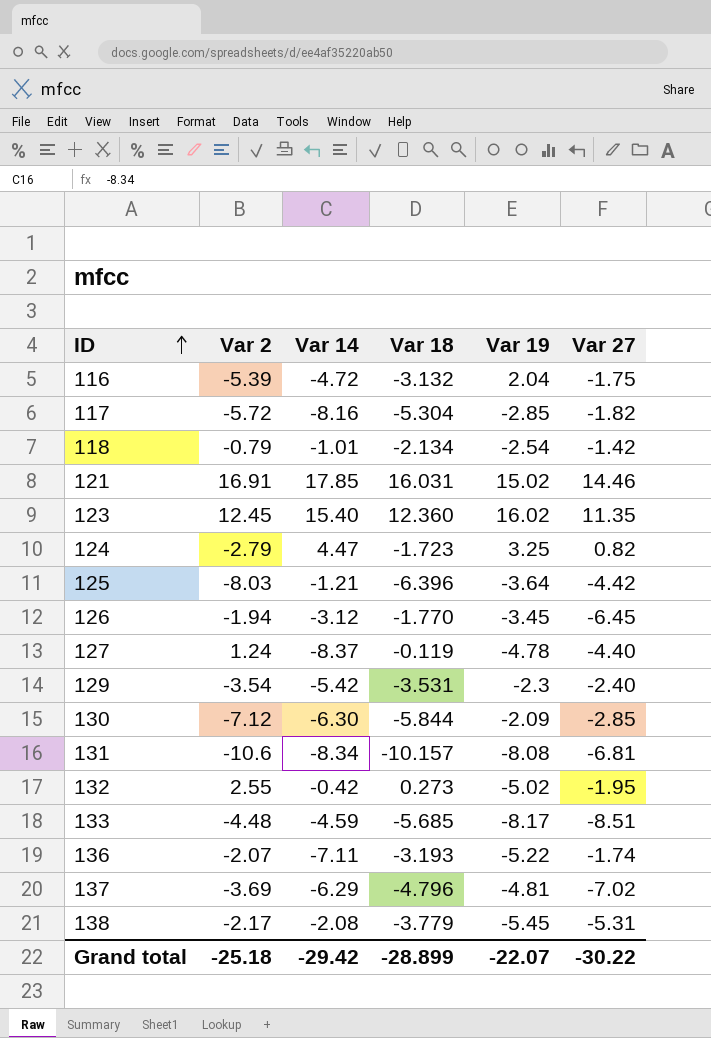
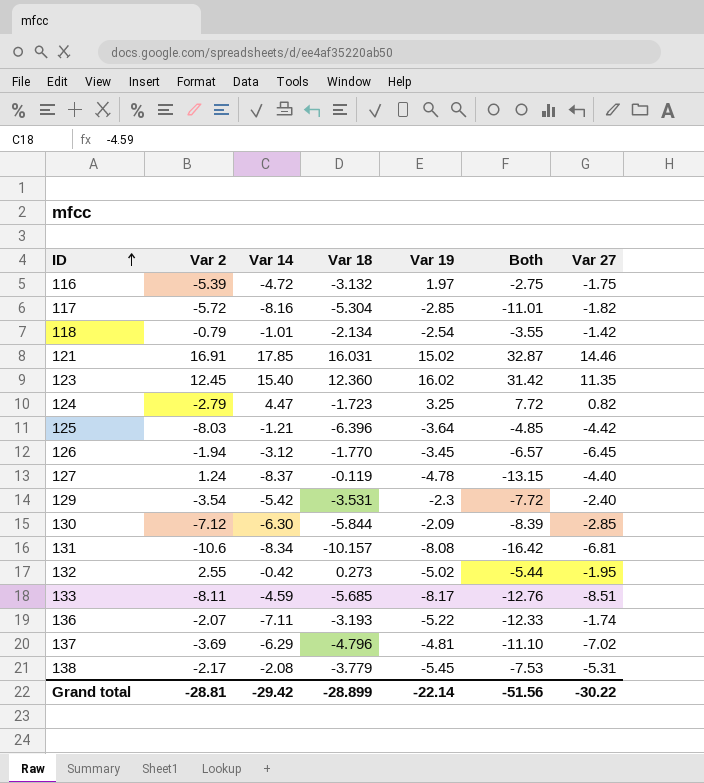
column Both | formula: none -> [Var 14] + [Var 19]
116 | Var 19: 2.04 -> 1.97
133 | Var 2: -4.48 -> -8.11
Grand total | Var 2: -25.18 -> -28.81
Grand total | Var 19: -22.07 -> -22.14

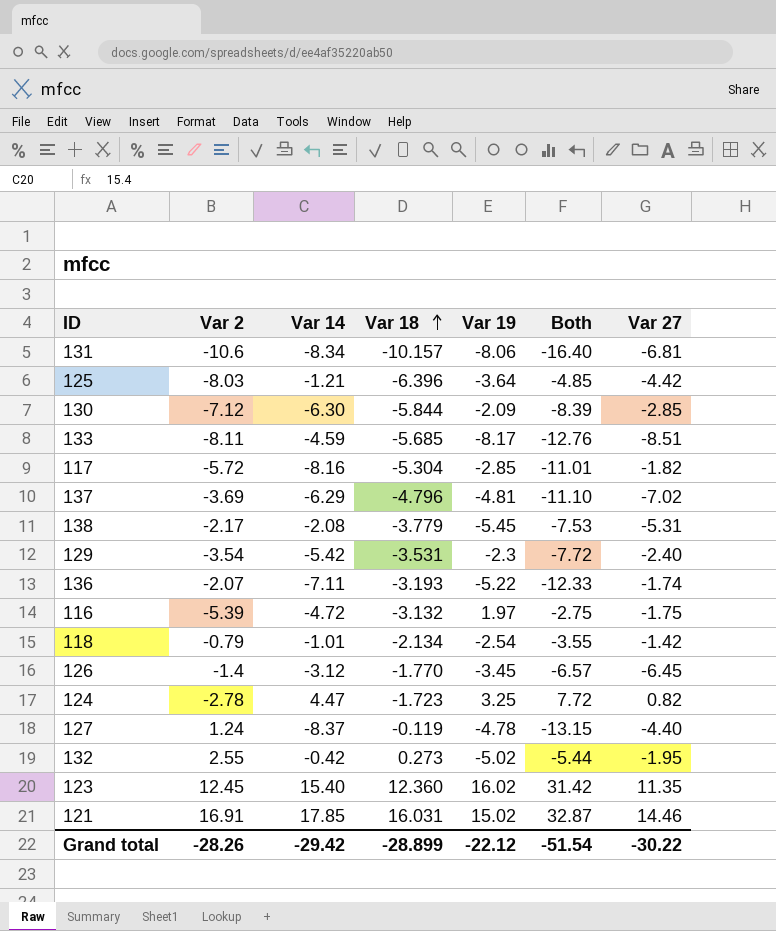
row order: ID ascending -> Var 18 ascending
131 | Var 19: -8.08 -> -8.06
131 | Both: -16.42 -> -16.40
126 | Var 2: -1.94 -> -1.4
124 | Var 2: -2.79 -> -2.78
Grand total | Var 2: -28.81 -> -28.26
Grand total | Var 19: -22.14 -> -22.12
Grand total | Both: -51.56 -> -51.54

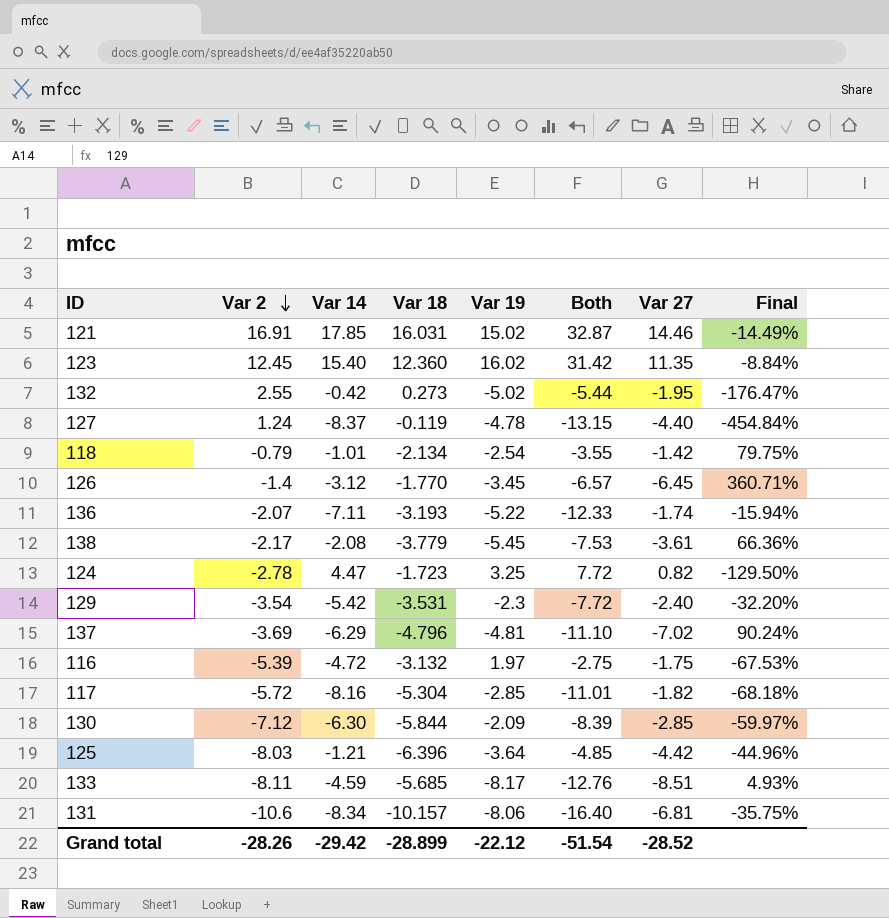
row order: Var 18 ascending -> Var 2 descending
column Final | formula: none -> ([Var 27] - [Var 2]) / [Var 2]
138 | Var 27: -5.31 -> -3.61
Grand total | Var 27: -30.22 -> -28.52

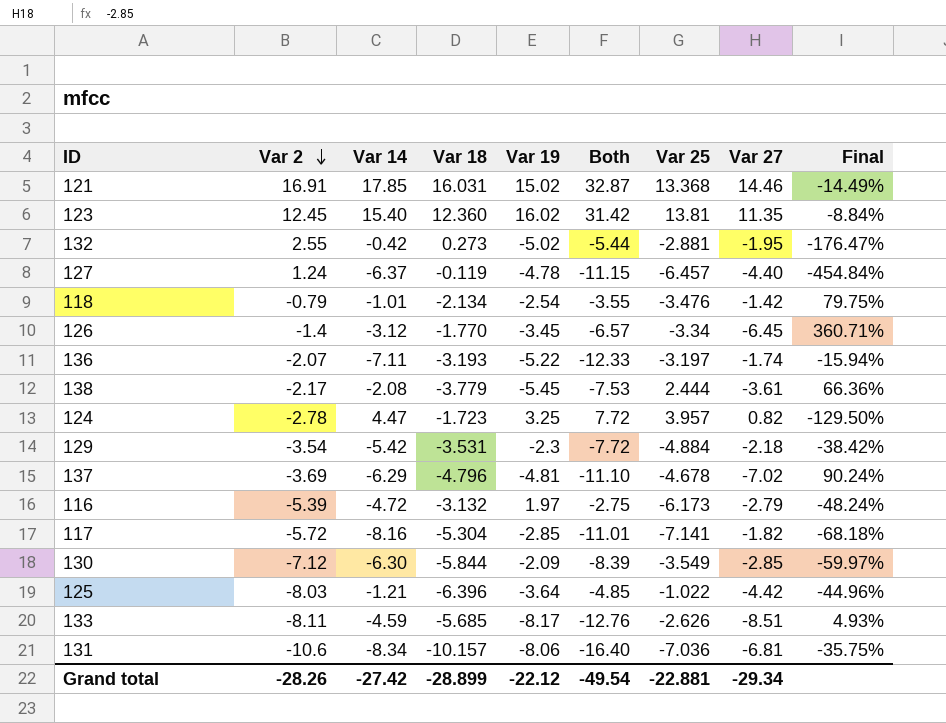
column Var 25 | position: none -> 7
127 | Var 14: -8.37 -> -6.37
127 | Both: -13.15 -> -11.15
129 | Var 27: -2.40 -> -2.18
129 | Final: -32.20% -> -38.42%
116 | Var 27: -1.75 -> -2.79
116 | Final: -67.53% -> -48.24%
Grand total | Var 14: -29.42 -> -27.42
Grand total | Both: -51.54 -> -49.54
Grand total | Var 27: -28.52 -> -29.34

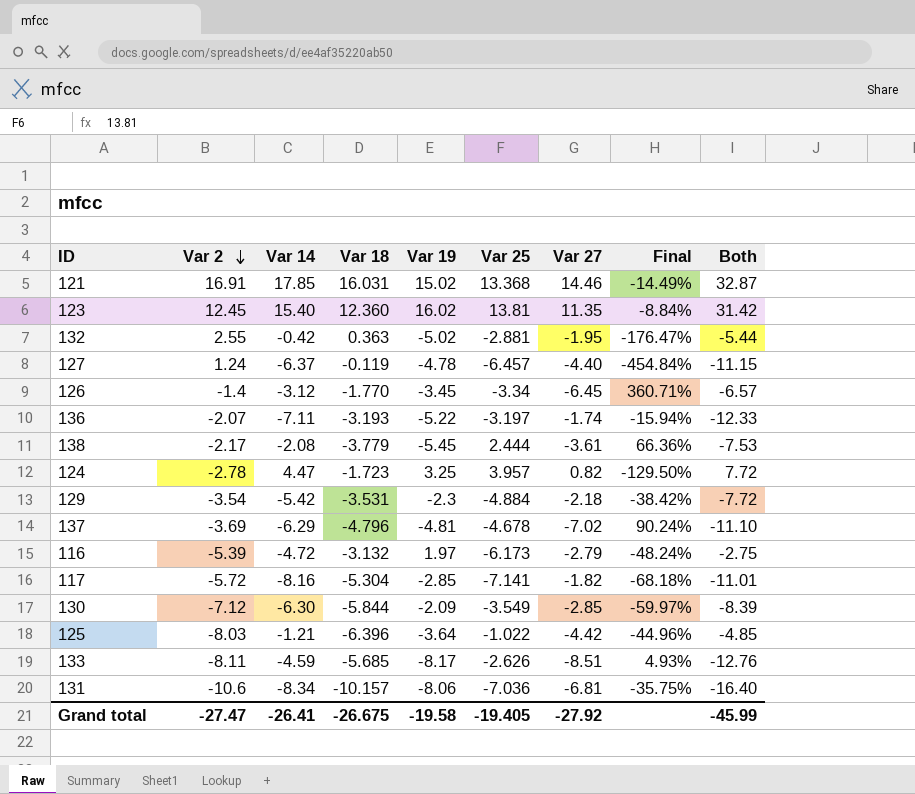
column Both | position: 6 -> 9
row 118: -0.79 | -1.01 | -2.134 | -2.54 | -3.55 | -3.476 | -1.42 | 79.75% -> none
132 | Var 18: 0.273 -> 0.363
Grand total | Var 2: -28.26 -> -27.47
Grand total | Var 14: -27.42 -> -26.41
Grand total | Var 18: -28.899 -> -26.675
Grand total | Var 19: -22.12 -> -19.58
Grand total | Var 25: -22.881 -> -19.405
Grand total | Var 27: -29.34 -> -27.92
Grand total | Both: -49.54 -> -45.99

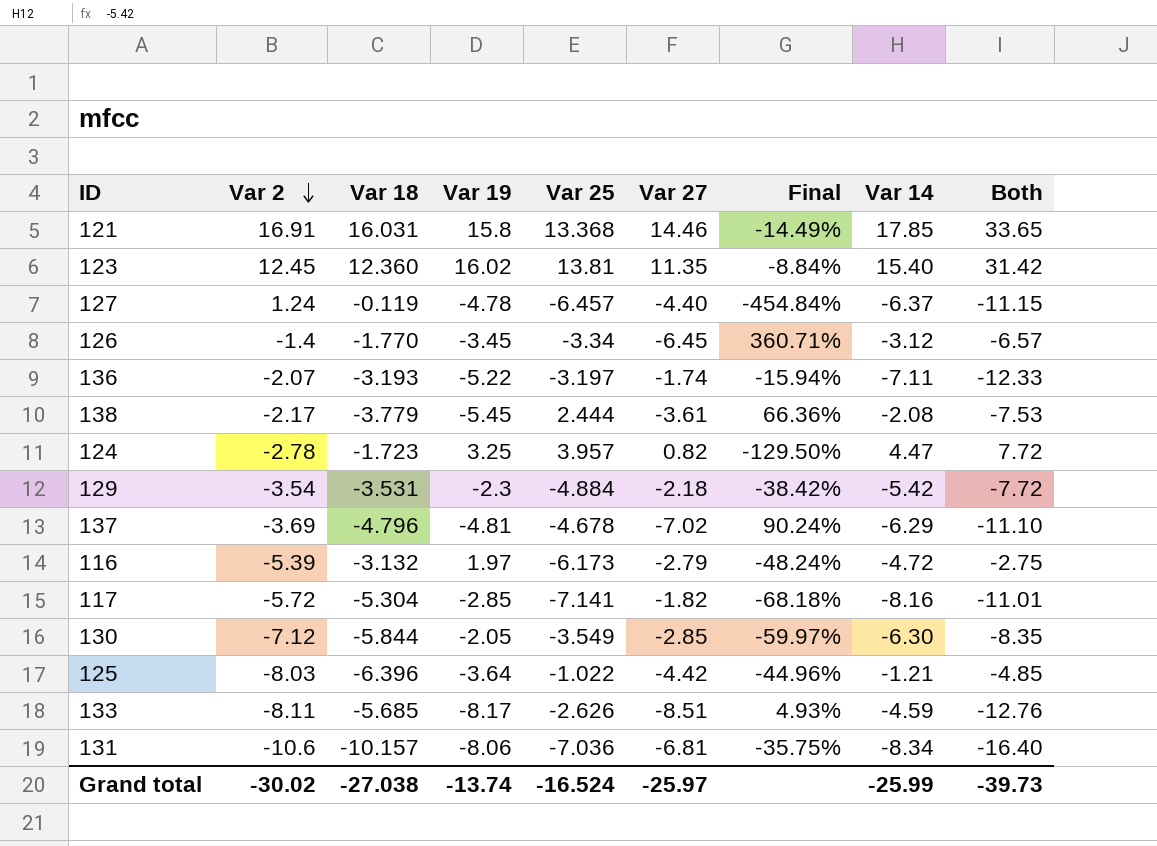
column Var 14 | position: 3 -> 8
row 132: 2.55 | -0.42 | 0.363 | -5.02 | -2.881 | -1.95 | -176.47% | -5.44 -> none
121 | Var 19: 15.02 -> 15.8
121 | Both: 32.87 -> 33.65
130 | Var 19: -2.09 -> -2.05
130 | Both: -8.39 -> -8.35
Grand total | Var 2: -27.47 -> -30.02
Grand total | Var 18: -26.675 -> -27.038
Grand total | Var 19: -19.58 -> -13.74
Grand total | Var 25: -19.405 -> -16.524
Grand total | Var 27: -27.92 -> -25.97
Grand total | Var 14: -26.41 -> -25.99
Grand total | Both: -45.99 -> -39.73

